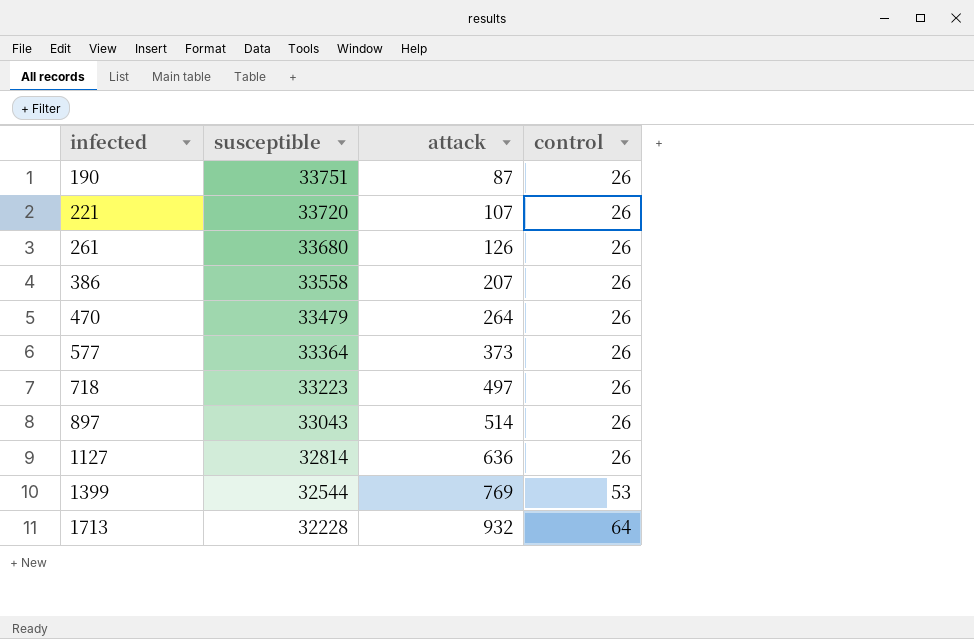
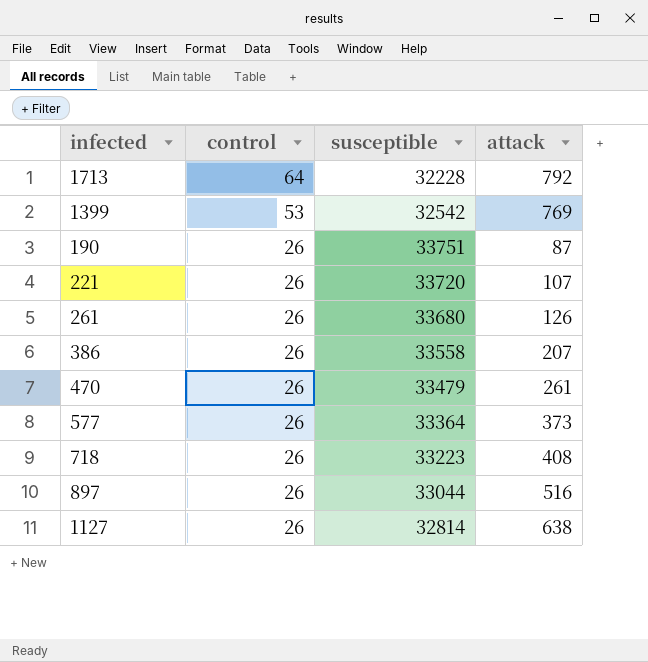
row order: infected ascending -> control descending
column control | position: 4 -> 2
1713 | attack: 932 -> 792
1399 | susceptible: 32544 -> 32542
470 | attack: 264 -> 261
718 | attack: 497 -> 408
897 | susceptible: 33043 -> 33044
897 | attack: 514 -> 516
1127 | attack: 636 -> 638

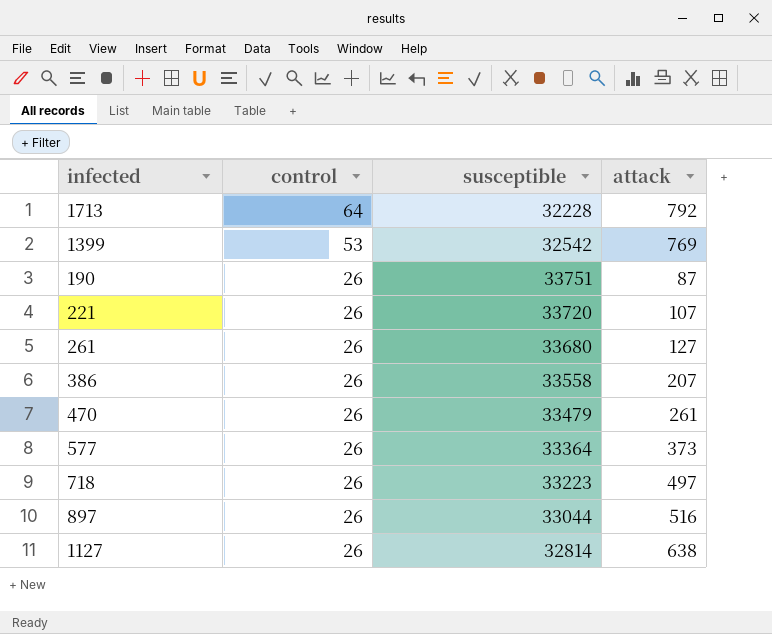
261 | attack: 126 -> 127
718 | attack: 408 -> 497

